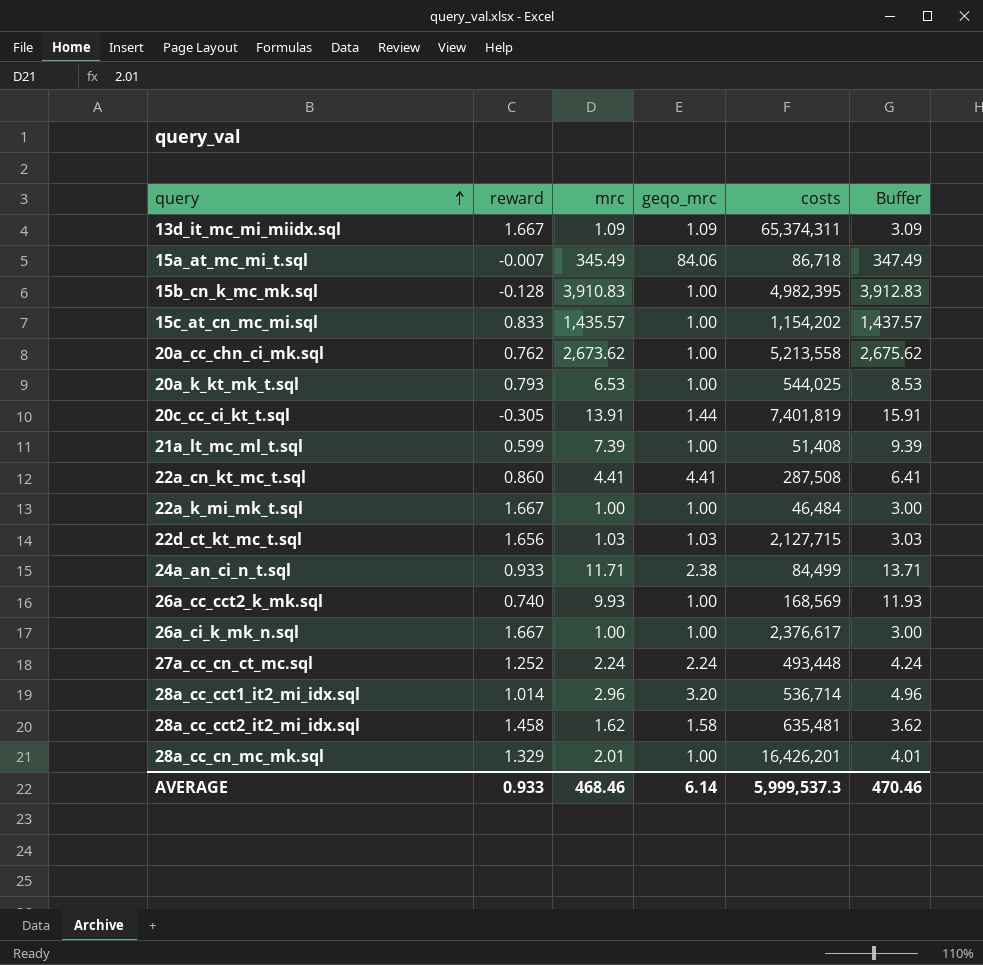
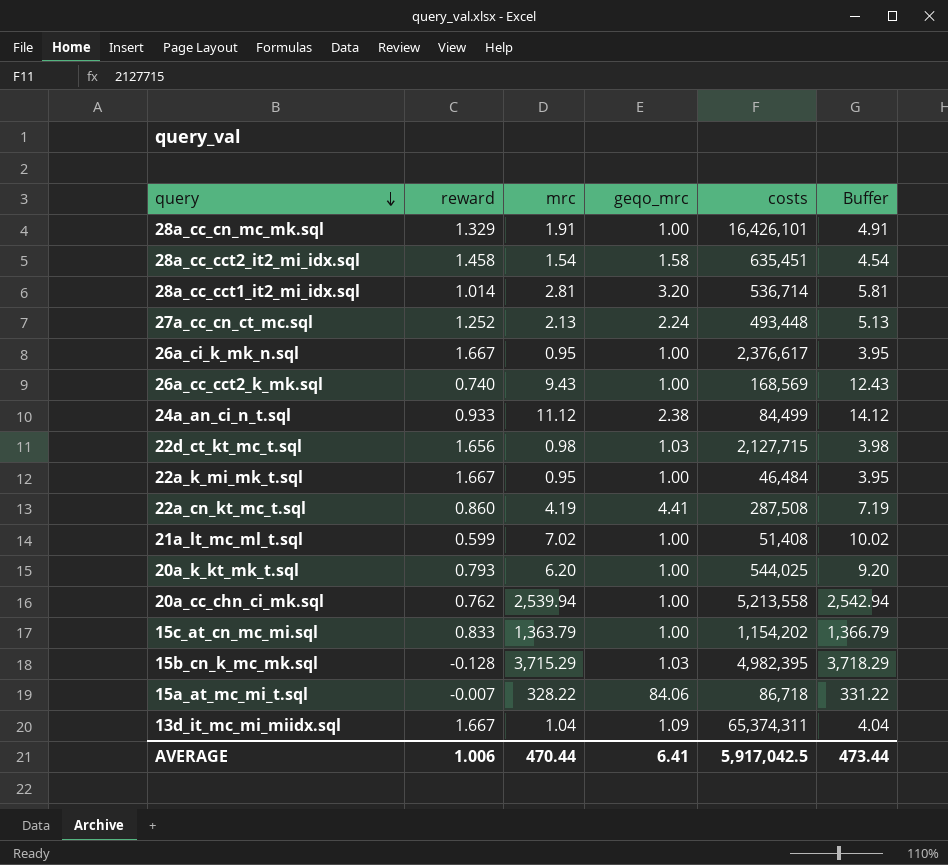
row order: query ascending -> query descending
column Buffer | formula: [mrc] + 2 -> [mrc] + 3
row 20c_cc_ci_kt_t.sql: -0.305 | 13.91 | 1.44 | 7,401,819 | 15.91 -> none
28a_cc_cn_mc_mk.sql | mrc: 2.01 -> 1.91
28a_cc_cn_mc_mk.sql | costs: 16,426,201 -> 16,426,101
28a_cc_cct2_it2_mi_idx.sql | mrc: 1.62 -> 1.54
28a_cc_cct2_it2_mi_idx.sql | costs: 635,481 -> 635,451
28a_cc_cct1_it2_mi_idx.sql | mrc: 2.96 -> 2.81
27a_cc_cn_ct_mc.sql | mrc: 2.24 -> 2.13
26a_ci_k_mk_n.sql | mrc: 1.00 -> 0.95
26a_cc_cct2_k_mk.sql | mrc: 9.93 -> 9.43
24a_an_ci_n_t.sql | mrc: 11.71 -> 11.12
22d_ct_kt_mc_t.sql | mrc: 1.03 -> 0.98
22a_k_mi_mk_t.sql | mrc: 1.00 -> 0.95
22a_cn_kt_mc_t.sql | mrc: 4.41 -> 4.19
21a_lt_mc_ml_t.sql | mrc: 7.39 -> 7.02
20a_k_kt_mk_t.sql | mrc: 6.53 -> 6.20
20a_cc_chn_ci_mk.sql | mrc: 2,673.62 -> 2,539.94
15c_at_cn_mc_mi.sql | mrc: 1,435.57 -> 1,363.79
15b_cn_k_mc_mk.sql | mrc: 3,910.83 -> 3,715.29
15b_cn_k_mc_mk.sql | geqo_mrc: 1.00 -> 1.03
15a_at_mc_mi_t.sql | mrc: 345.49 -> 328.22
13d_it_mc_mi_miidx.sql | mrc: 1.09 -> 1.04
AVERAGE | reward: 0.933 -> 1.006
AVERAGE | mrc: 468.46 -> 470.44
AVERAGE | geqo_mrc: 6.14 -> 6.41
AVERAGE | costs: 5,999,537.3 -> 5,917,042.5
AVERAGE | Buffer: 470.46 -> 473.44

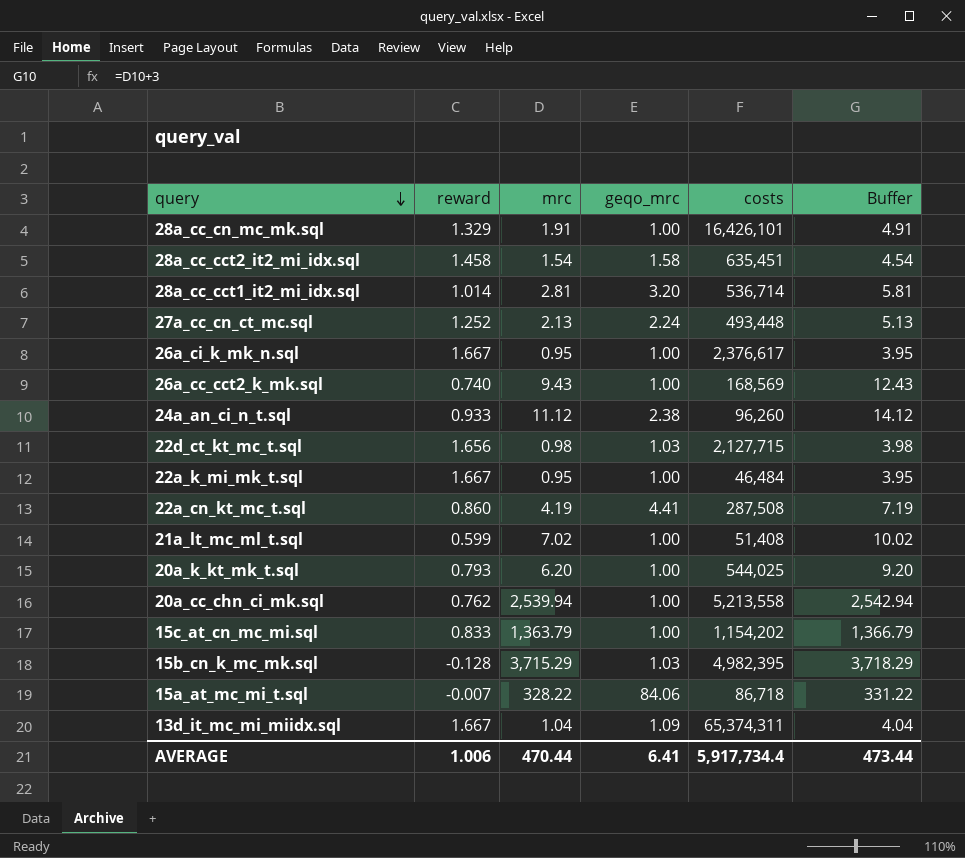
24a_an_ci_n_t.sql | costs: 84,499 -> 96,260
AVERAGE | costs: 5,917,042.5 -> 5,917,734.4

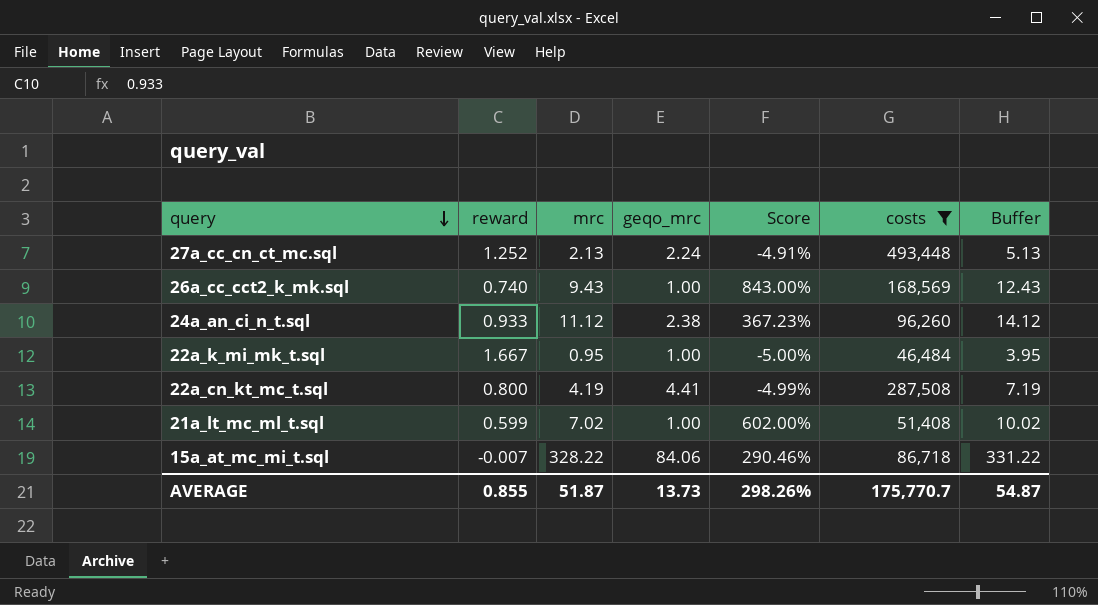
filter: none -> costs <= 493,448
column Score | formula: none -> ([mrc] - [geqo_mrc]) / [geqo_mrc]
22a_cn_kt_mc_t.sql | reward: 0.860 -> 0.800
AVERAGE | reward: 1.006 -> 0.855
AVERAGE | mrc: 470.44 -> 51.87
AVERAGE | geqo_mrc: 6.41 -> 13.73
AVERAGE | costs: 5,917,734.4 -> 175,770.7
AVERAGE | Buffer: 473.44 -> 54.87

